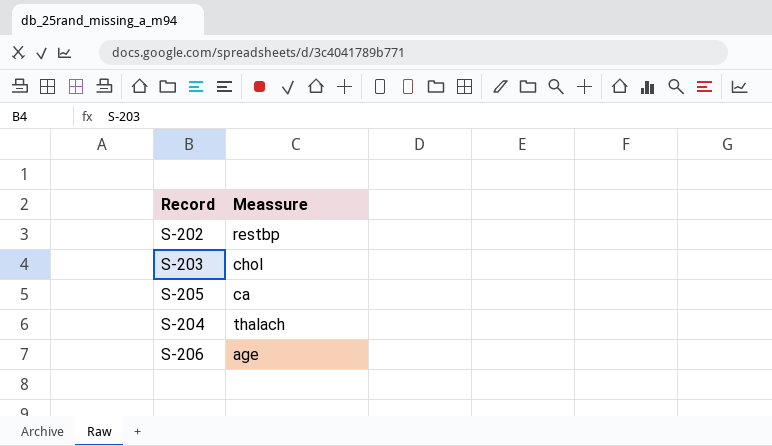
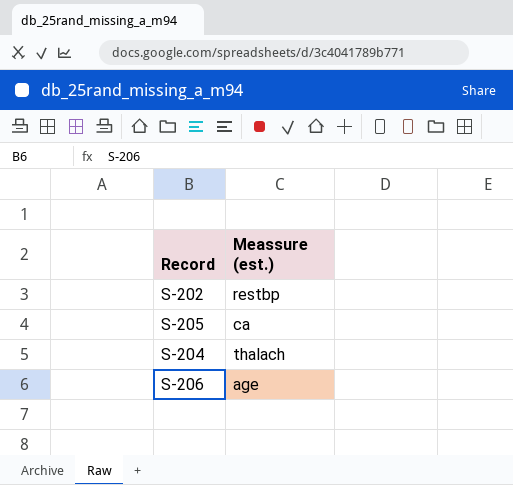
column name: Meassure -> Meassure (est.)
row S-203: chol -> none

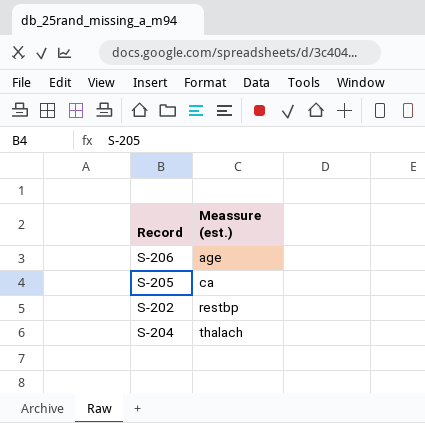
row order: none -> Meassure (est.) ascending

